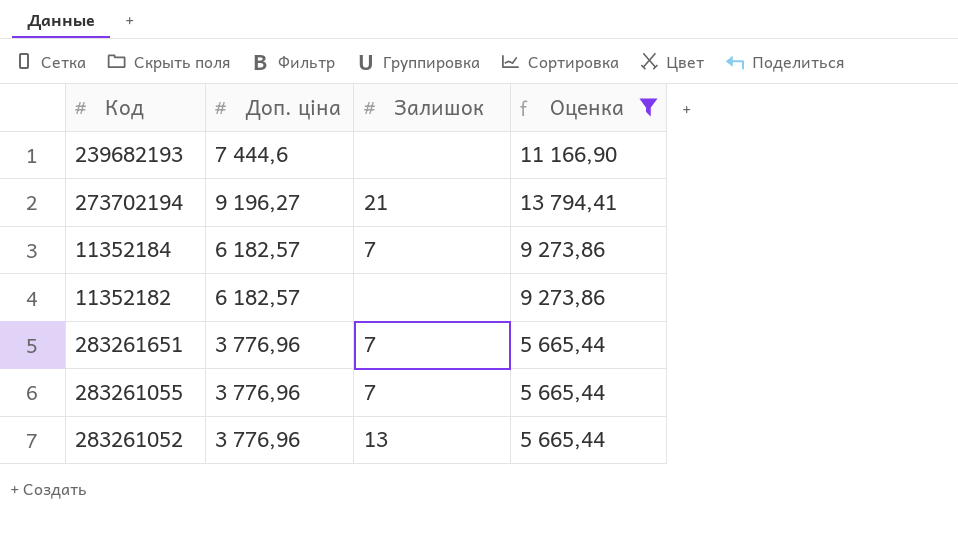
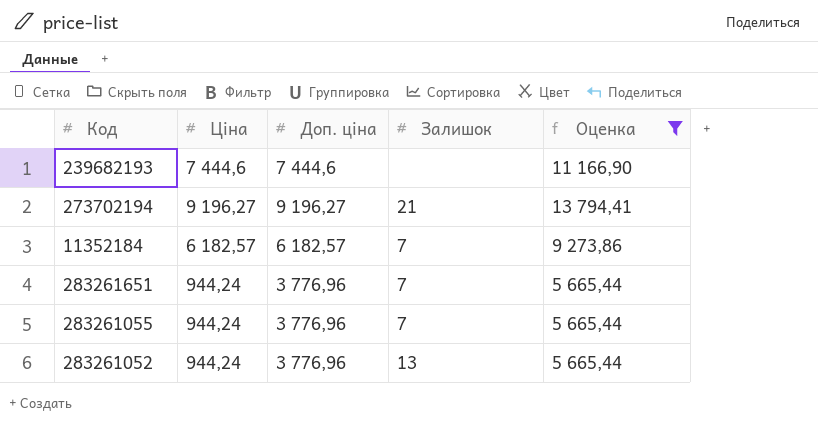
column Ціна | position: none -> 2
row 11352182: 6 182,57 | none | 9 273,86 -> none

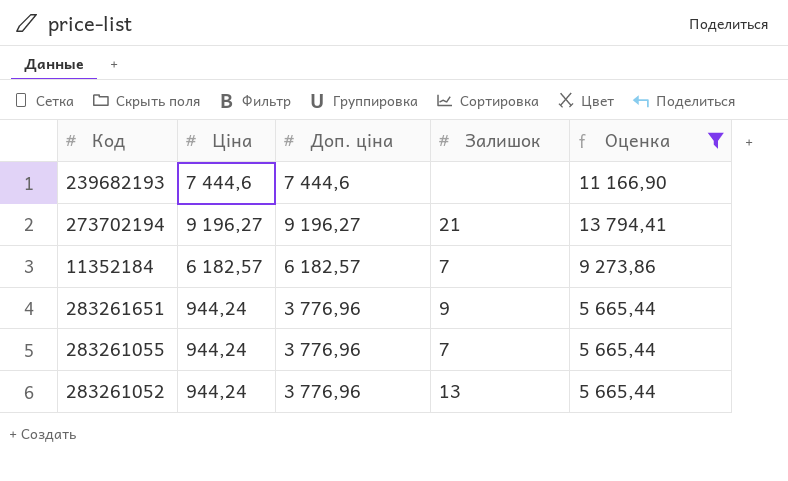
283261651 | Залишок: 7 -> 9

